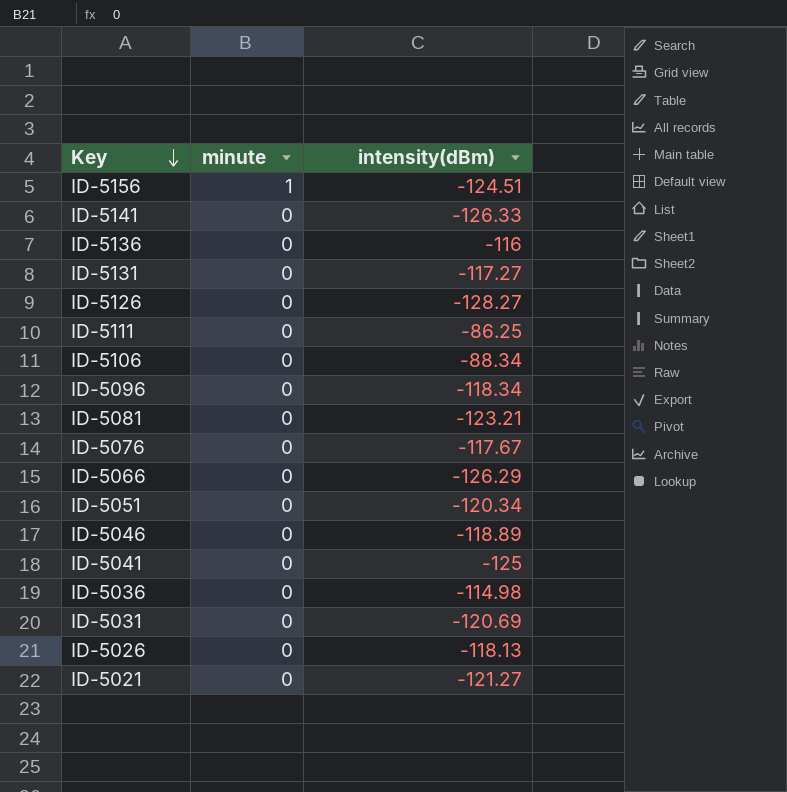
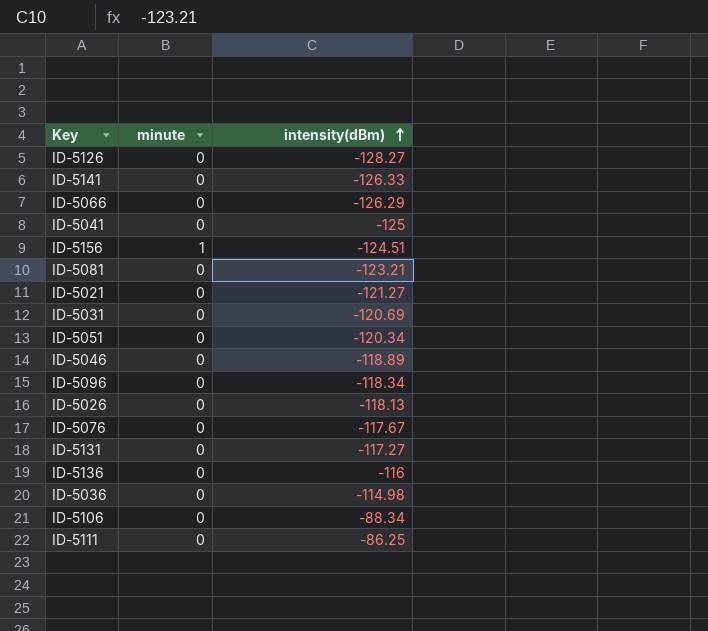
row order: Key descending -> intensity(dBm) ascending

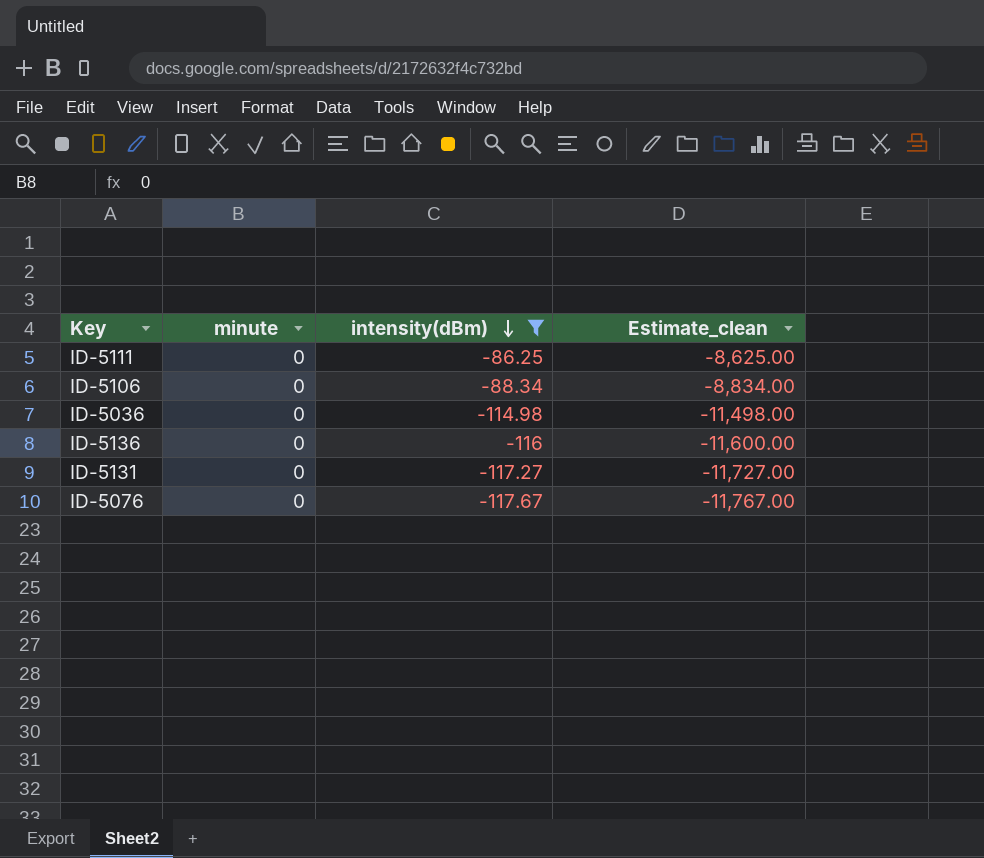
filter: none -> intensity(dBm) >= -117.67
row order: intensity(dBm) ascending -> intensity(dBm) descending
column Estimate_clean | formula: none -> [intensity(dBm)] * 100

